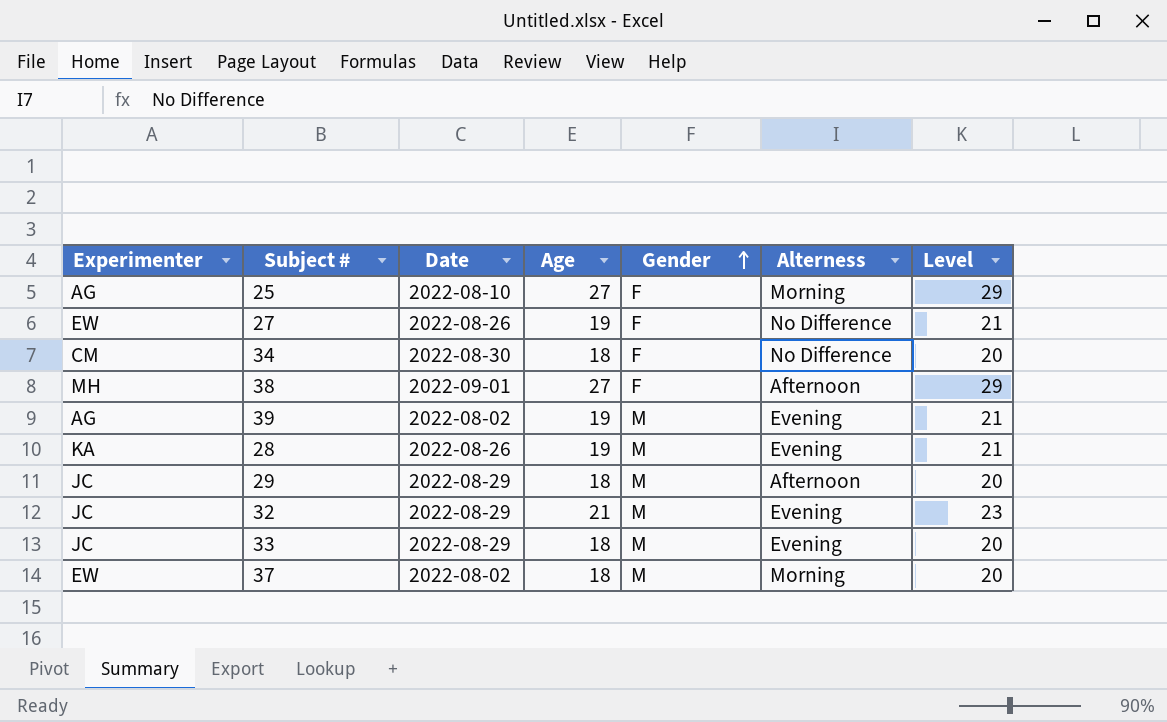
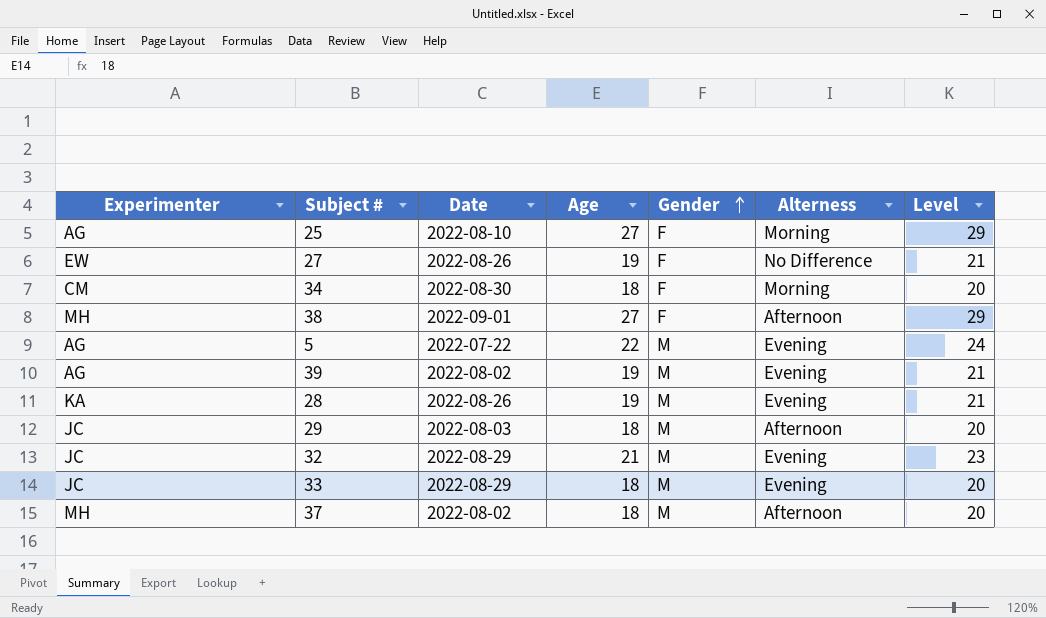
34 | Alterness: No Difference -> Morning
row 5: none -> AG | 2022-07-22 | 22 | M | Evening | 24
29 | Date: 2022-08-29 -> 2022-08-03
37 | Experimenter: EW -> MH
37 | Alterness: Morning -> Afternoon

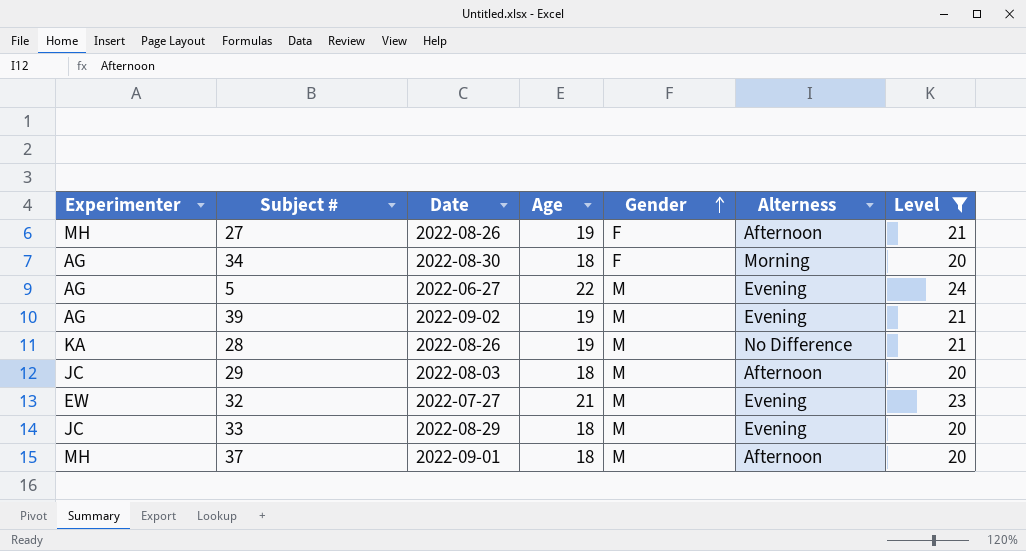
filter: none -> Level != 29
27 | Experimenter: EW -> MH
27 | Alterness: No Difference -> Afternoon
34 | Experimenter: CM -> AG
5 | Date: 2022-07-22 -> 2022-06-27
39 | Date: 2022-08-02 -> 2022-09-02
28 | Alterness: Evening -> No Difference
32 | Experimenter: JC -> EW
32 | Date: 2022-08-29 -> 2022-07-27
37 | Date: 2022-08-02 -> 2022-09-01

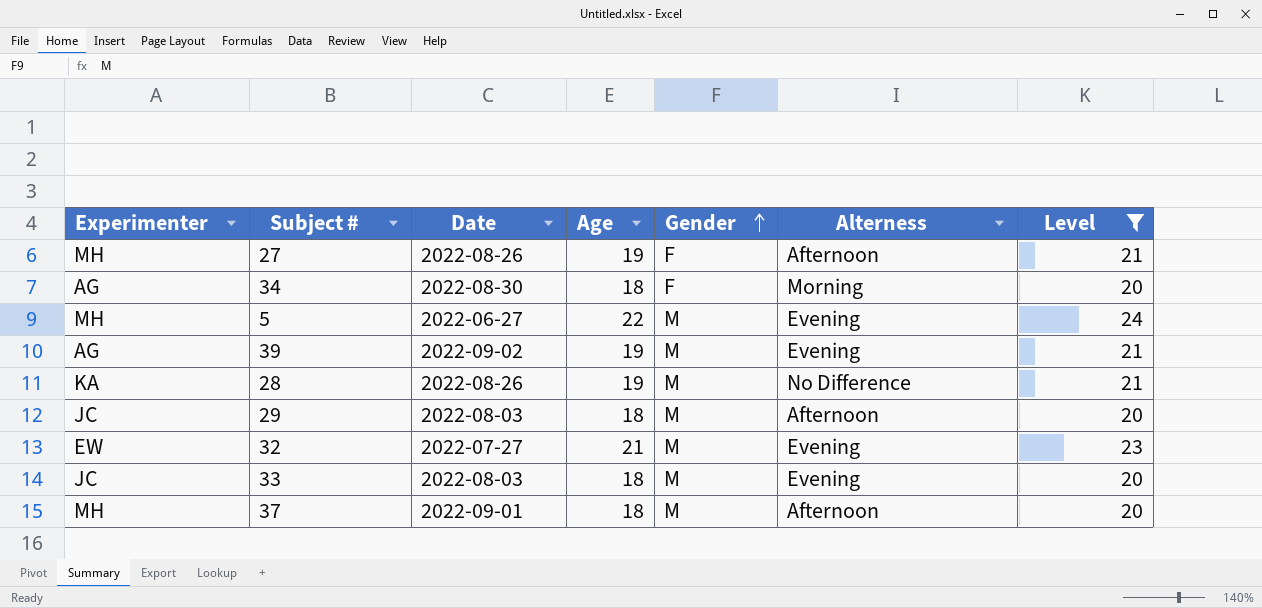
5 | Experimenter: AG -> MH
33 | Date: 2022-08-29 -> 2022-08-03

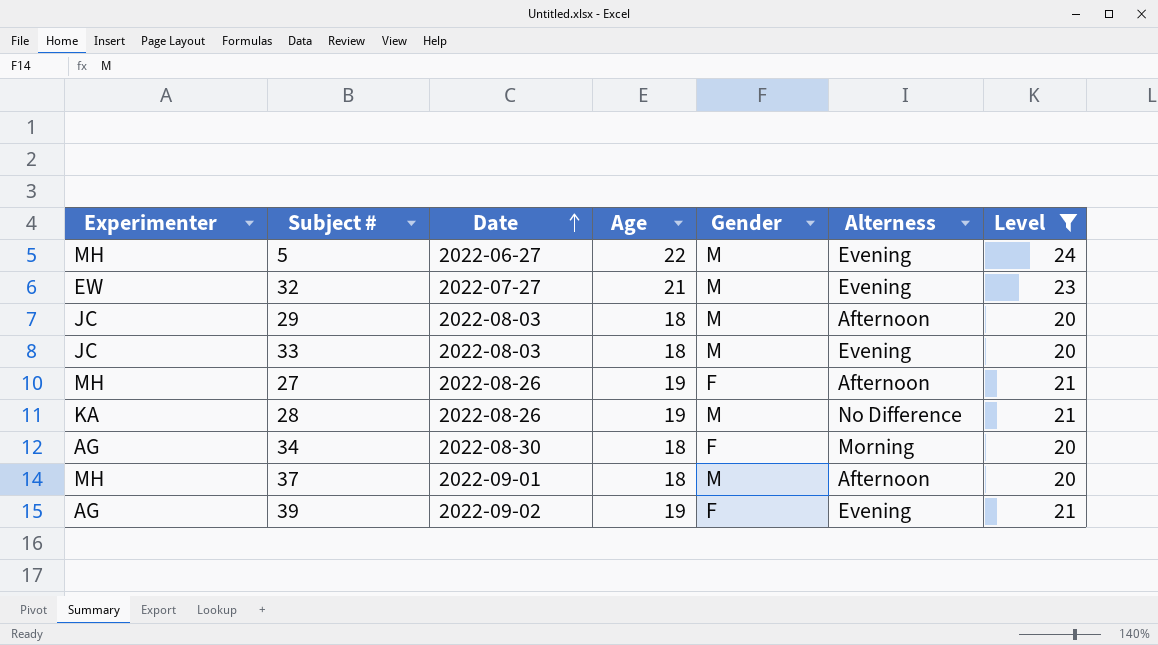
row order: Gender ascending -> Date ascending
39 | Gender: M -> F

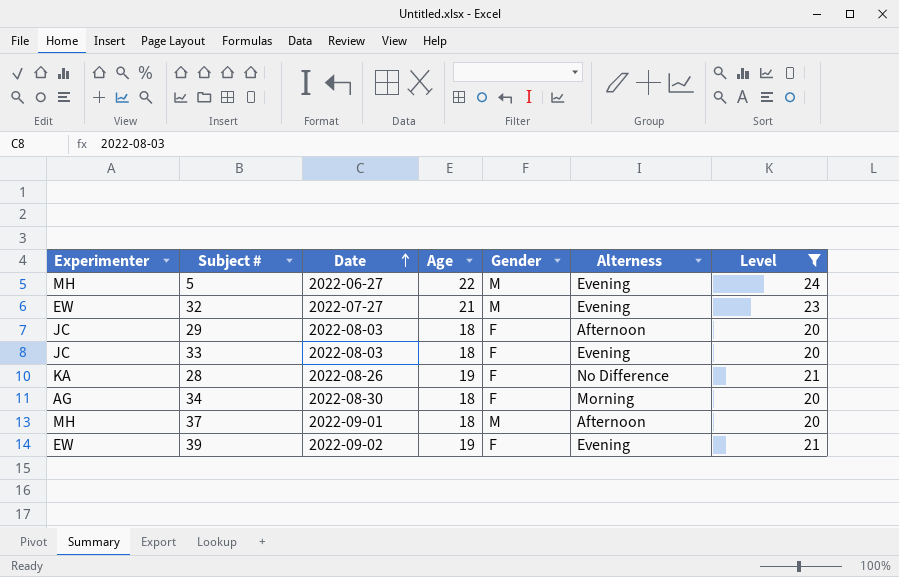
row 27: MH | 2022-08-26 | 19 | F | Afternoon | 21 -> none
29 | Gender: M -> F
33 | Gender: M -> F
28 | Gender: M -> F
39 | Experimenter: AG -> EW

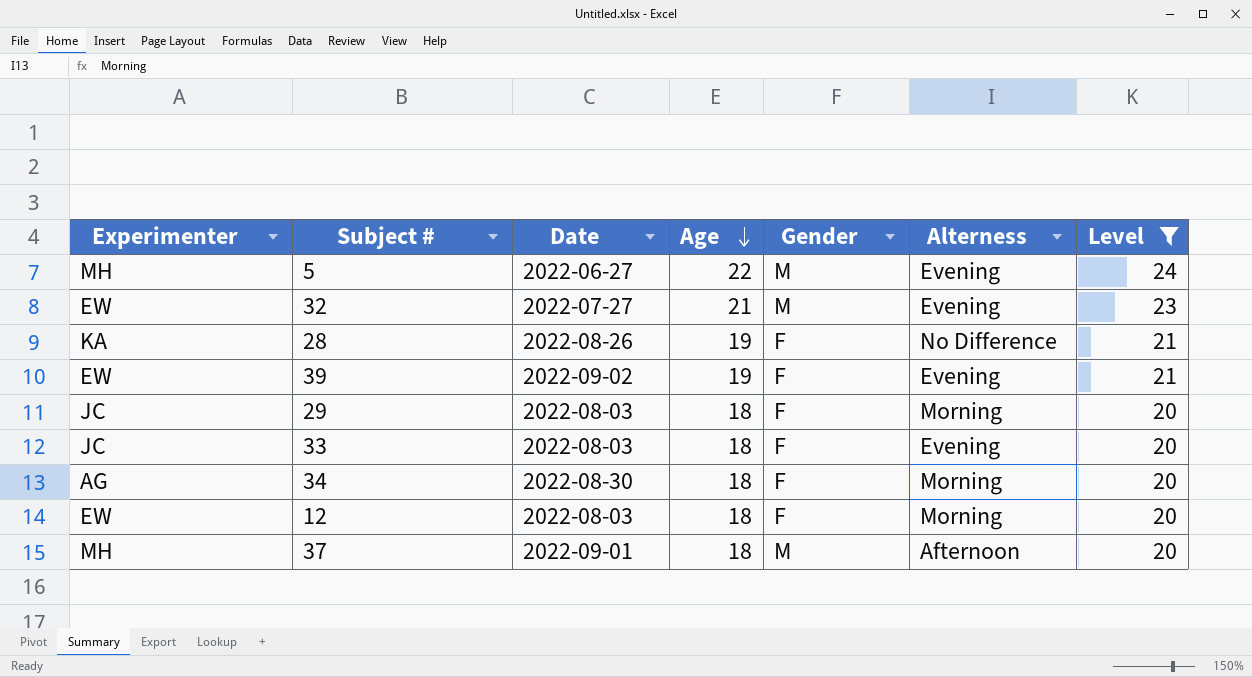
row order: Date ascending -> Age descending
29 | Alterness: Afternoon -> Morning
row 12: none -> EW | 2022-08-03 | 18 | F | Morning | 20

